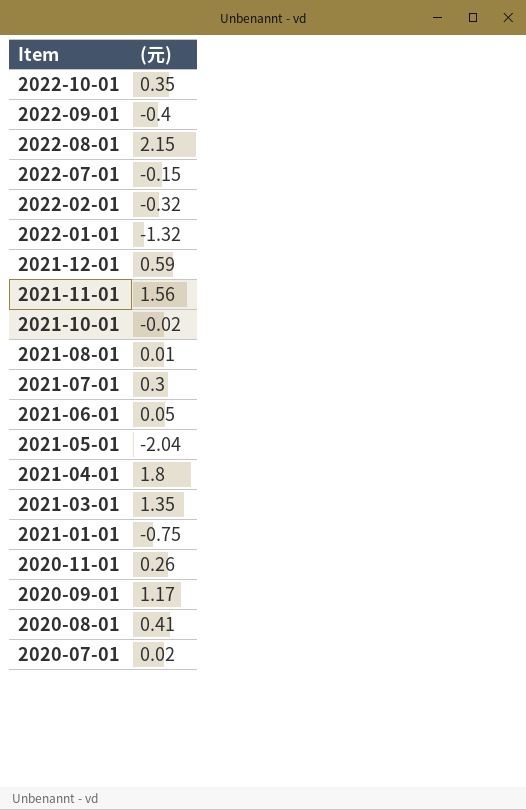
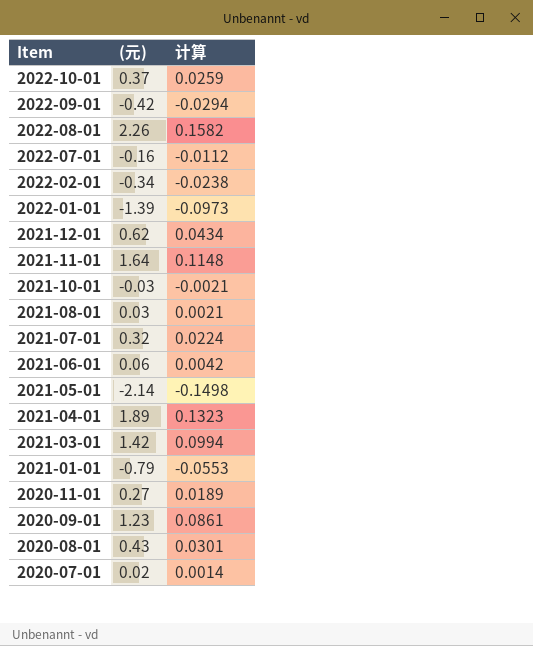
column 计算 | formula: none -> [(元)] * 0.07
2022-10-01 | (元): 0.35 -> 0.37
2022-09-01 | (元): -0.4 -> -0.42
2022-08-01 | (元): 2.15 -> 2.26
2022-07-01 | (元): -0.15 -> -0.16
2022-02-01 | (元): -0.32 -> -0.34
2022-01-01 | (元): -1.32 -> -1.39
2021-12-01 | (元): 0.59 -> 0.62
2021-11-01 | (元): 1.56 -> 1.64
2021-10-01 | (元): -0.02 -> -0.03
2021-08-01 | (元): 0.01 -> 0.03
2021-07-01 | (元): 0.3 -> 0.32
2021-06-01 | (元): 0.05 -> 0.06
2021-05-01 | (元): -2.04 -> -2.14
2021-04-01 | (元): 1.8 -> 1.89
2021-03-01 | (元): 1.35 -> 1.42
2021-01-01 | (元): -0.75 -> -0.79
2020-11-01 | (元): 0.26 -> 0.27
2020-09-01 | (元): 1.17 -> 1.23
2020-08-01 | (元): 0.41 -> 0.43

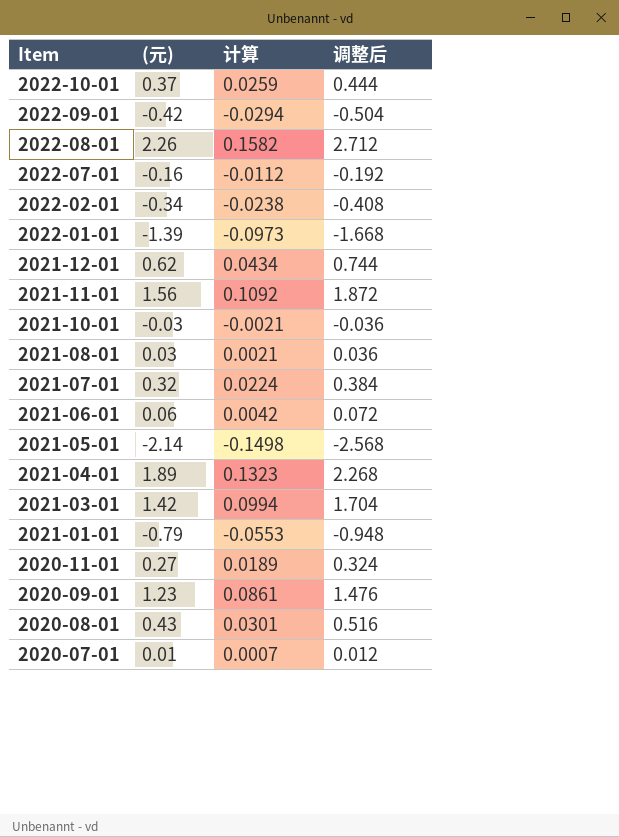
column 调整后 | formula: none -> [(元)] * 1.2
2021-11-01 | (元): 1.64 -> 1.56
2021-11-01 | 计算: 0.1148 -> 0.1092
2020-07-01 | (元): 0.02 -> 0.01
2020-07-01 | 计算: 0.0014 -> 0.0007

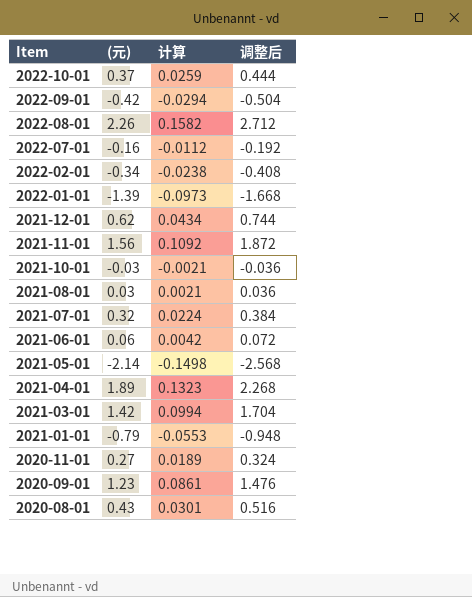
row 2020-07-01: 0.01 | 0.0007 | 0.012 -> none

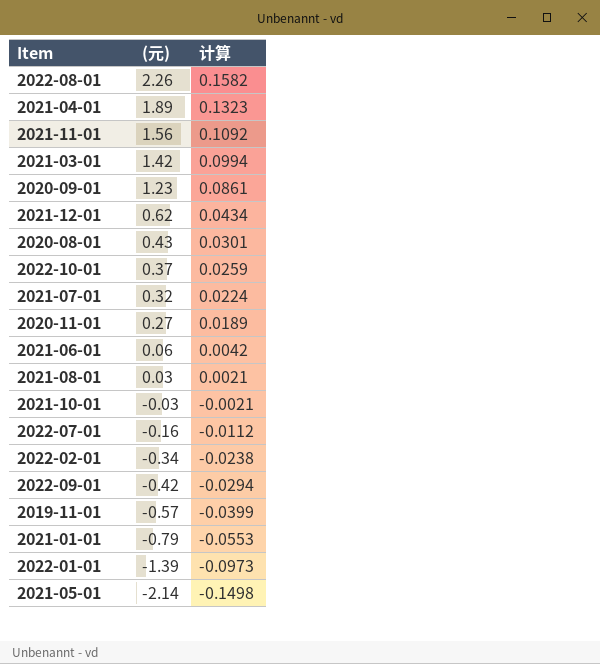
row order: Item descending -> (元) descending
column 调整后 | formula: [(元)] * 1.2 -> none
row 2019-11-01: none -> -0.57 | -0.0399

